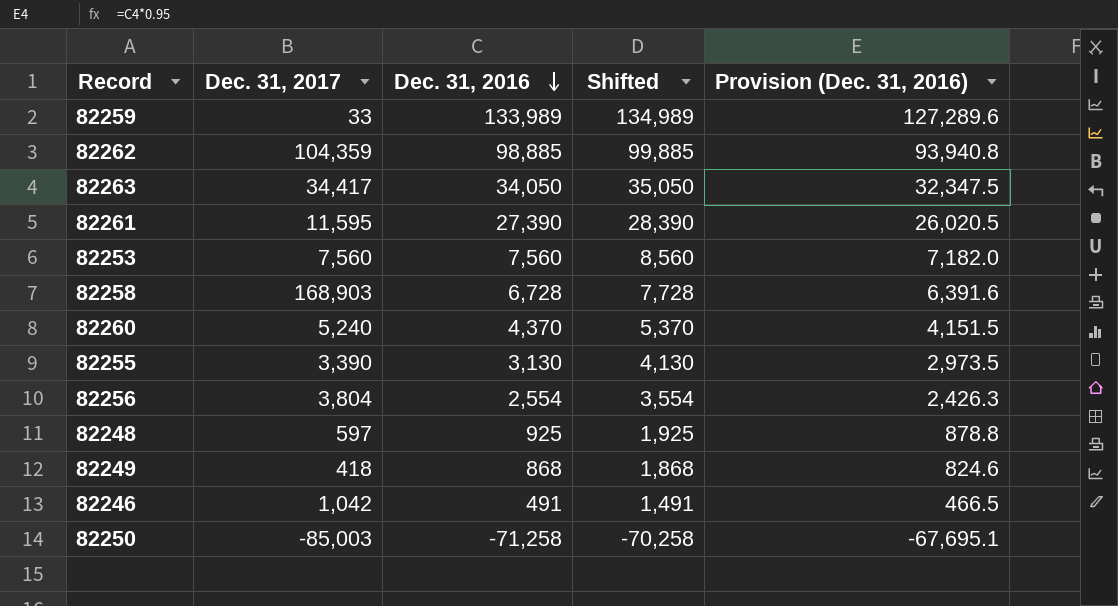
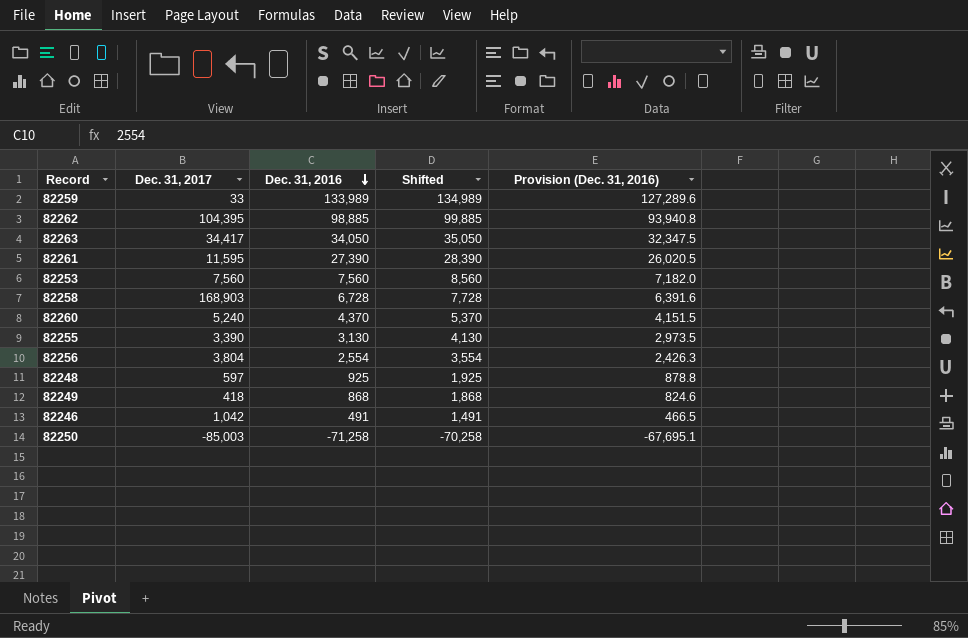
82262 | Dec. 31, 2017: 104,359 -> 104,395

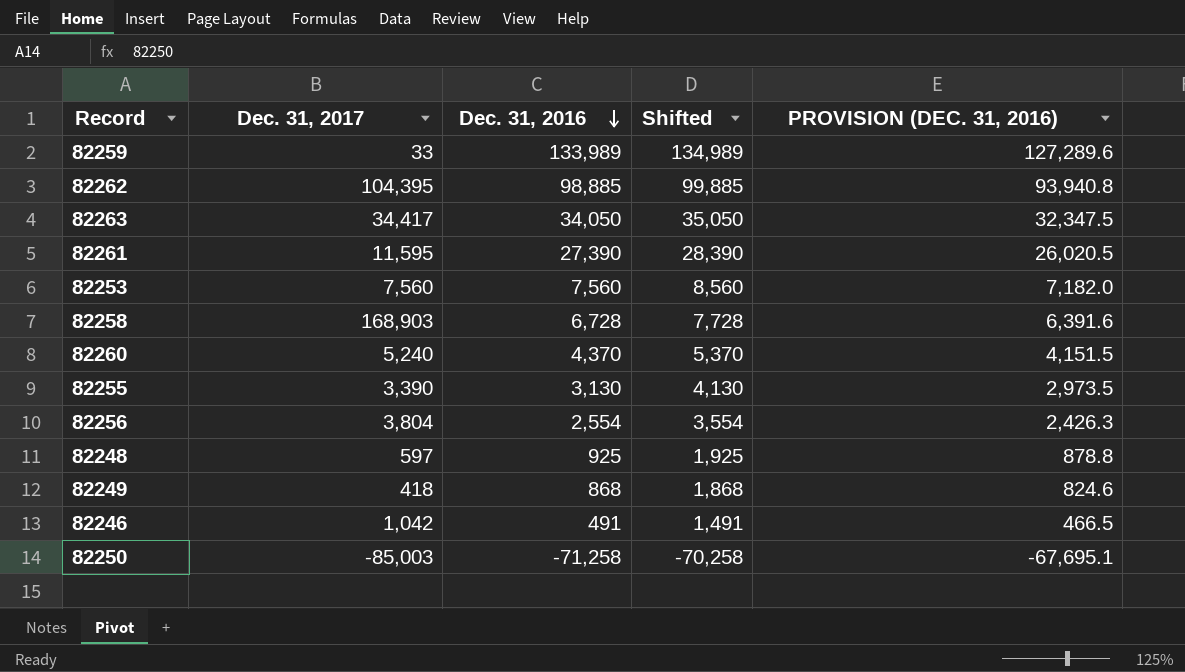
column name: Provision (Dec. 31, 2016) -> PROVISION (DEC. 31, 2016)

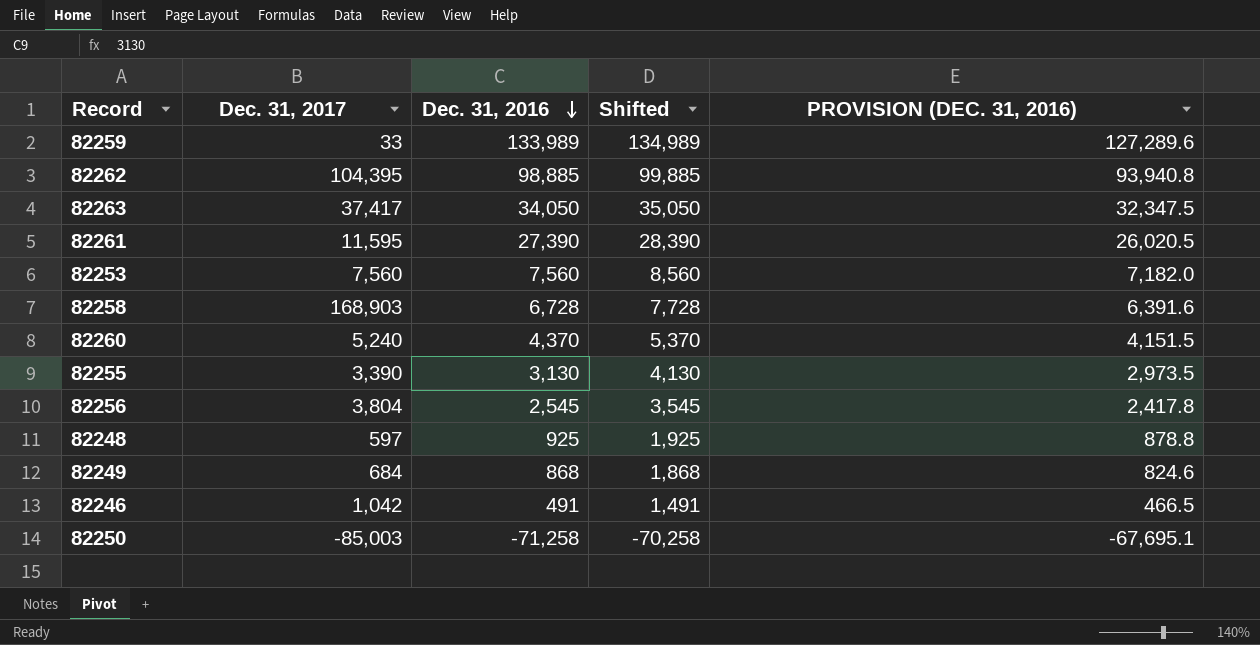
82263 | Dec. 31, 2017: 34,417 -> 37,417
82256 | Dec. 31, 2016: 2,554 -> 2,545
82256 | Shifted: 3,554 -> 3,545
82256 | PROVISION (DEC. 31, 2016): 2,426.3 -> 2,417.8
82249 | Dec. 31, 2017: 418 -> 684

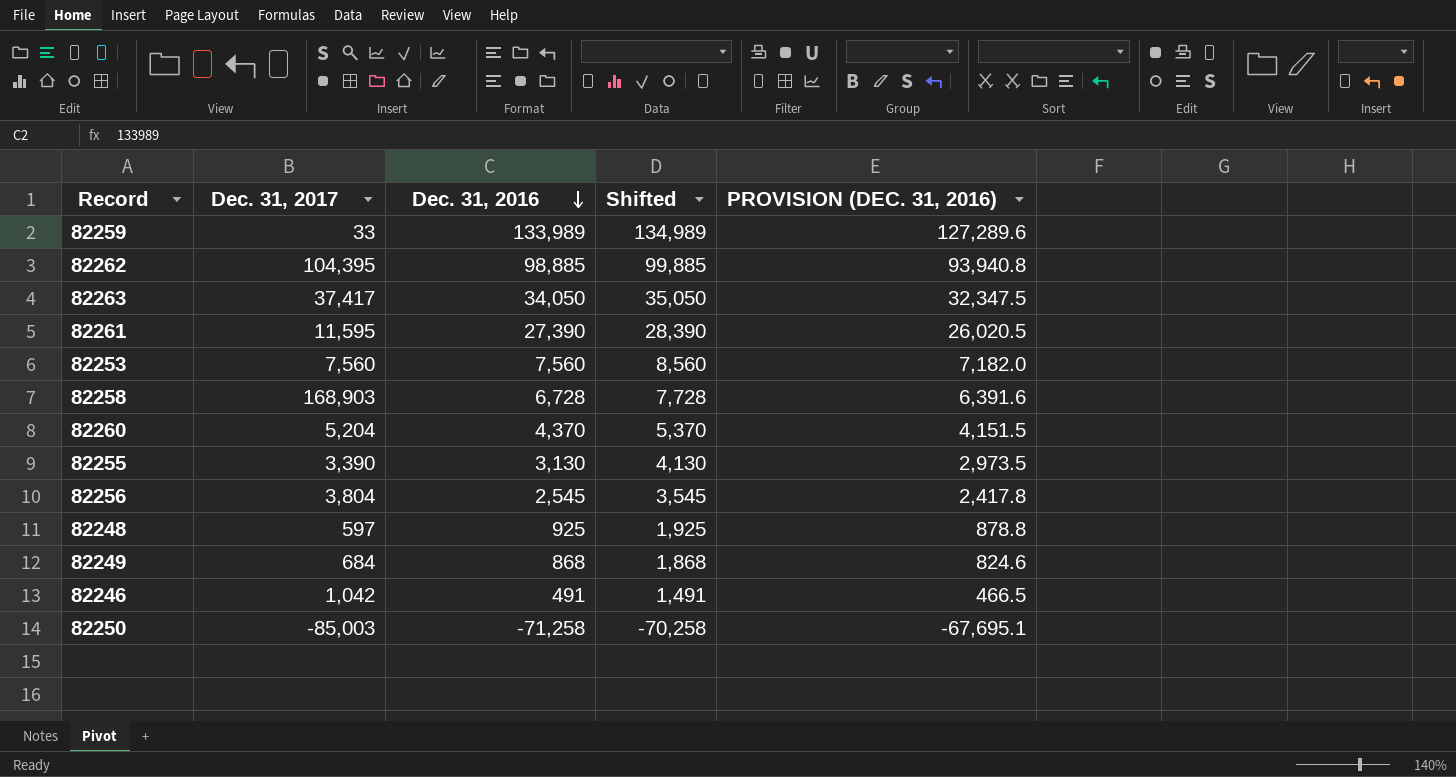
82260 | Dec. 31, 2017: 5,240 -> 5,204

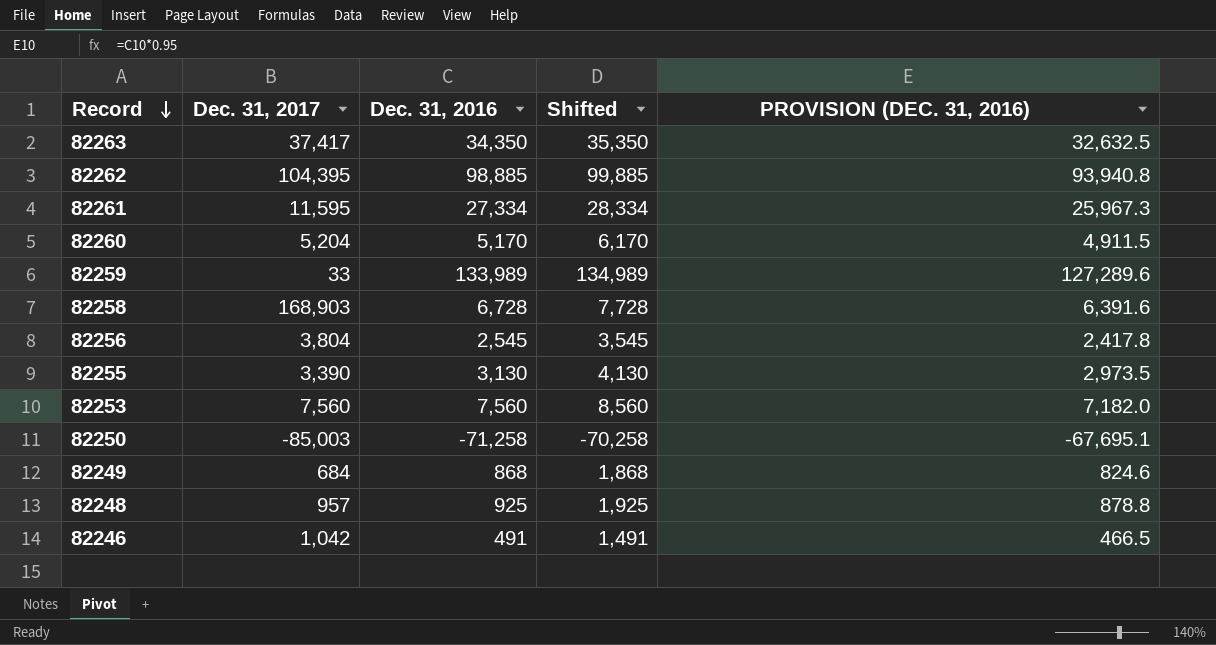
row order: Dec. 31, 2016 descending -> Record descending
82263 | Dec. 31, 2016: 34,050 -> 34,350
82263 | Shifted: 35,050 -> 35,350
82263 | PROVISION (DEC. 31, 2016): 32,347.5 -> 32,632.5
82261 | Dec. 31, 2016: 27,390 -> 27,334
82261 | Shifted: 28,390 -> 28,334
82261 | PROVISION (DEC. 31, 2016): 26,020.5 -> 25,967.3
82260 | Dec. 31, 2016: 4,370 -> 5,170
82260 | Shifted: 5,370 -> 6,170
82260 | PROVISION (DEC. 31, 2016): 4,151.5 -> 4,911.5
82248 | Dec. 31, 2017: 597 -> 957

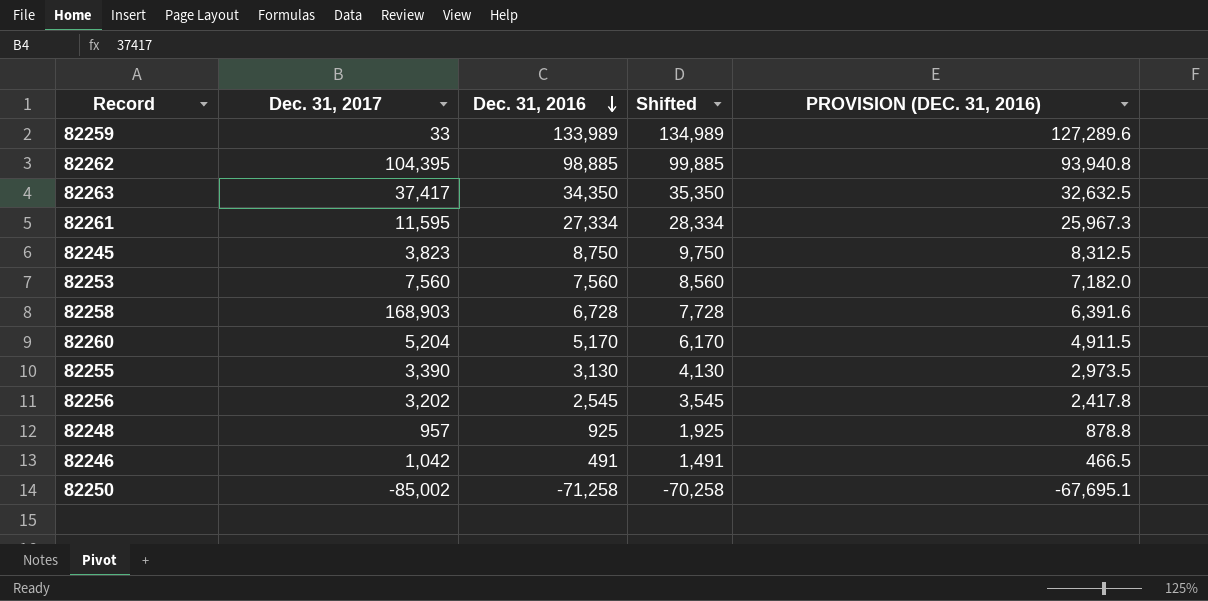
row order: Record descending -> Dec. 31, 2016 descending
row 82249: 684 | 868 | 1,868 | 824.6 -> none
row 82245: none -> 3,823 | 8,750 | 9,750 | 8,312.5
82256 | Dec. 31, 2017: 3,804 -> 3,202
82250 | Dec. 31, 2017: -85,003 -> -85,002

